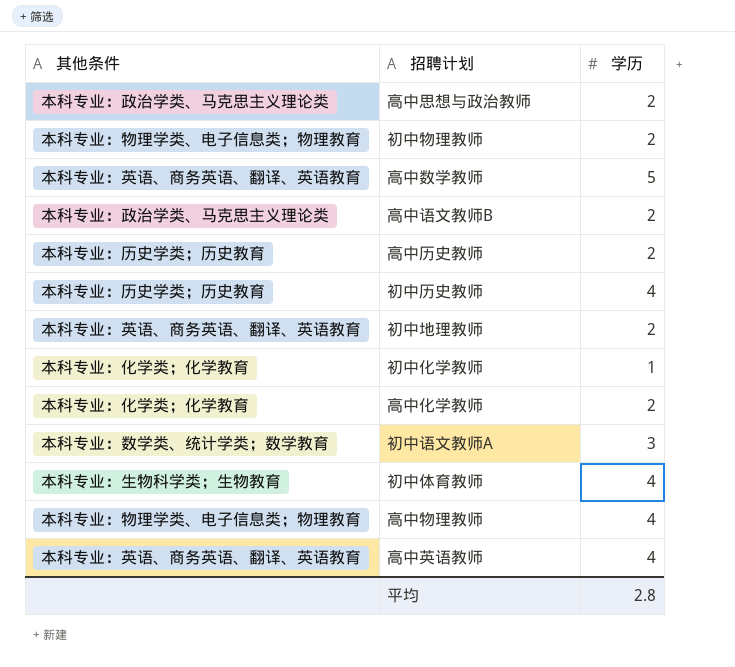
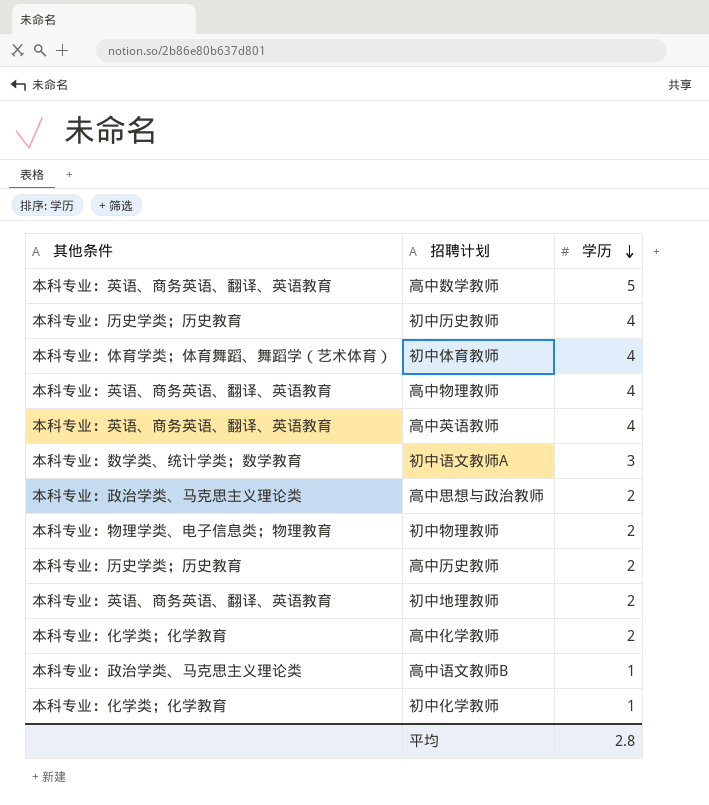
row order: none -> 学历 descending
初中体育教师 | 其他条件: 本科专业：生物科学类；生物教育 -> 本科专业：体育学类；体育舞蹈、舞蹈学（艺术体育）
高中物理教师 | 其他条件: 本科专业：物理学类、电子信息类；物理教育 -> 本科专业：英语、商务英语、翻译、英语教育
高中语文教师B | 学历: 2 -> 1

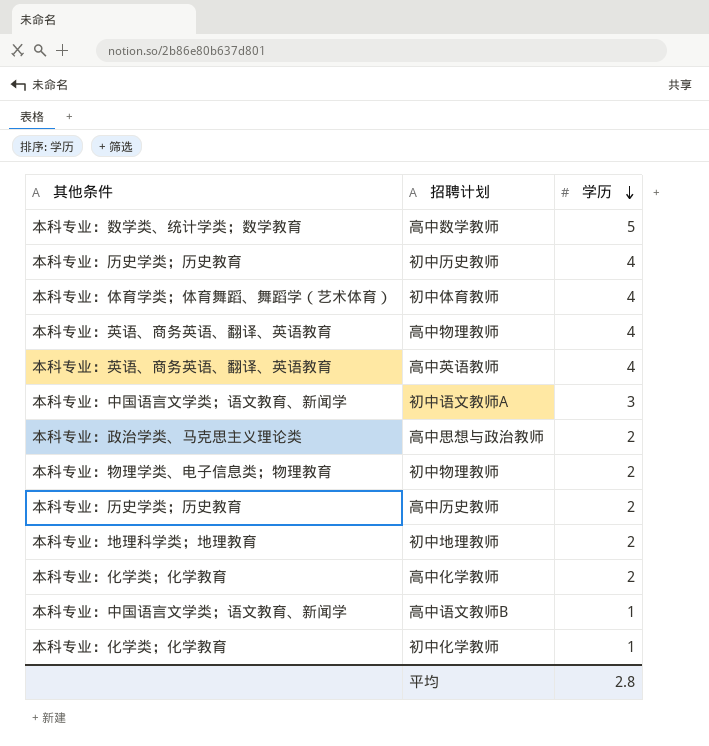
高中数学教师 | 其他条件: 本科专业：英语、商务英语、翻译、英语教育 -> 本科专业：数学类、统计学类；数学教育
初中语文教师A | 其他条件: 本科专业：数学类、统计学类；数学教育 -> 本科专业：中国语言文学类；语文教育、新闻学
初中地理教师 | 其他条件: 本科专业：英语、商务英语、翻译、英语教育 -> 本科专业：地理科学类；地理教育
高中语文教师B | 其他条件: 本科专业：政治学类、马克思主义理论类 -> 本科专业：中国语言文学类；语文教育、新闻学

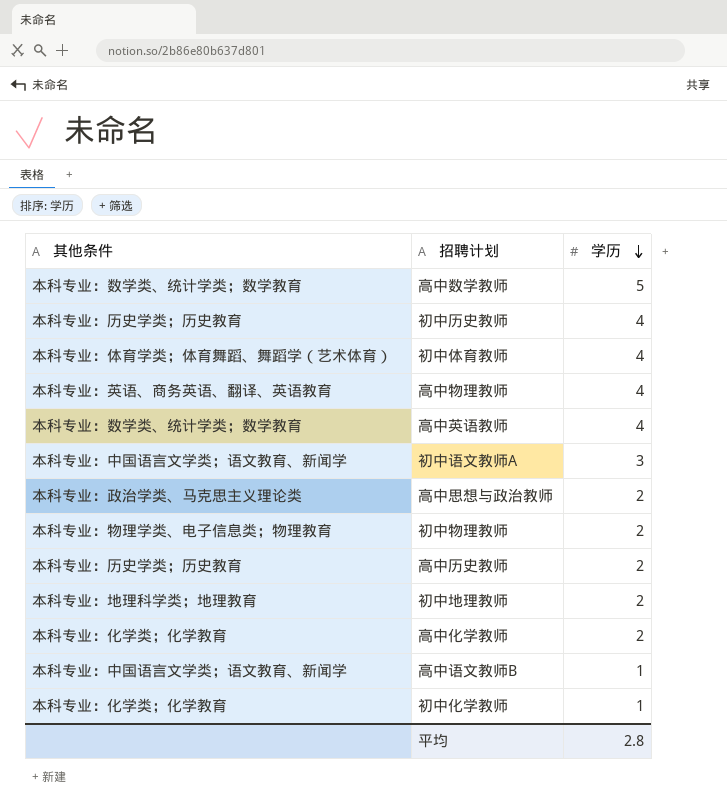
高中英语教师 | 其他条件: 本科专业：英语、商务英语、翻译、英语教育 -> 本科专业：数学类、统计学类；数学教育

